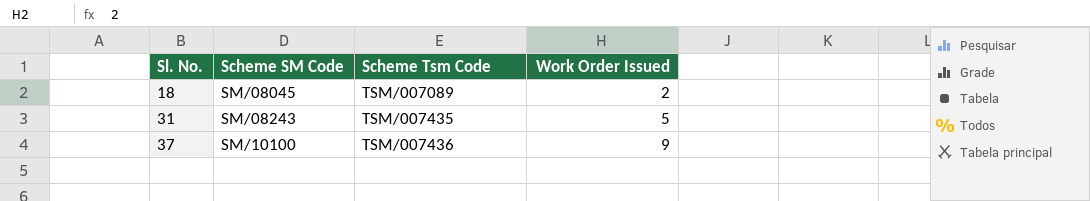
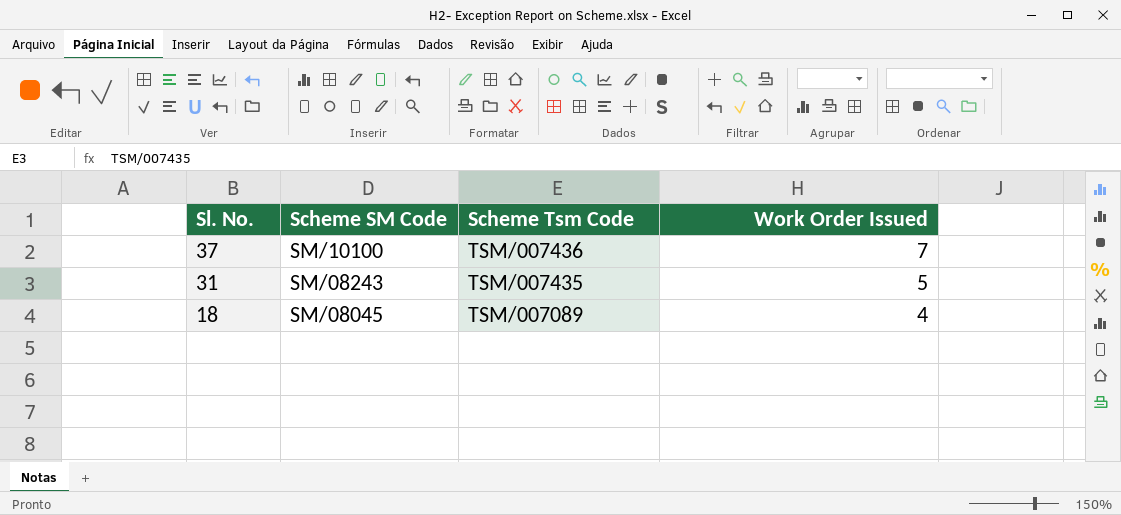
row order: Sl. No. ascending -> Sl. No. descending
37 | Work Order Issued: 9 -> 7
18 | Work Order Issued: 2 -> 4

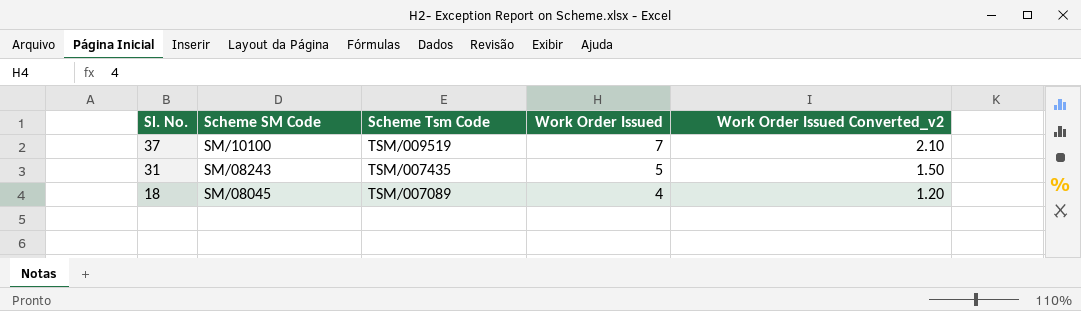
column Work Order Issued Converted_v2 | formula: none -> [Work Order Issued] * 0.3
37 | Scheme Tsm Code: TSM/007436 -> TSM/009519

